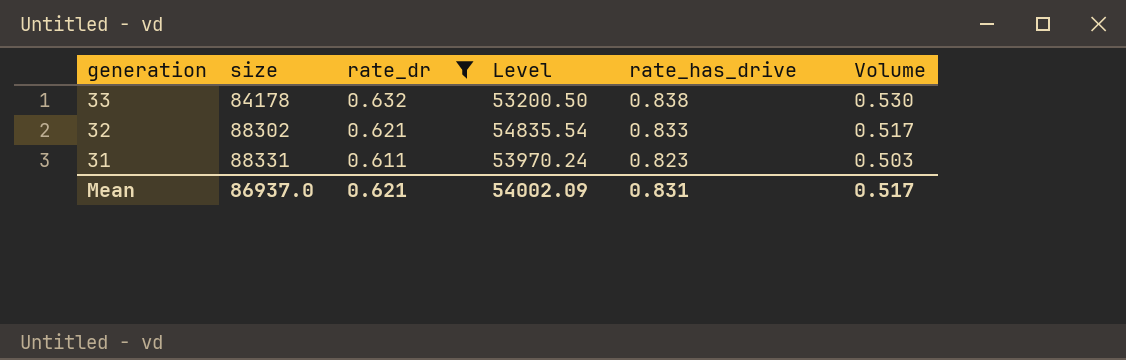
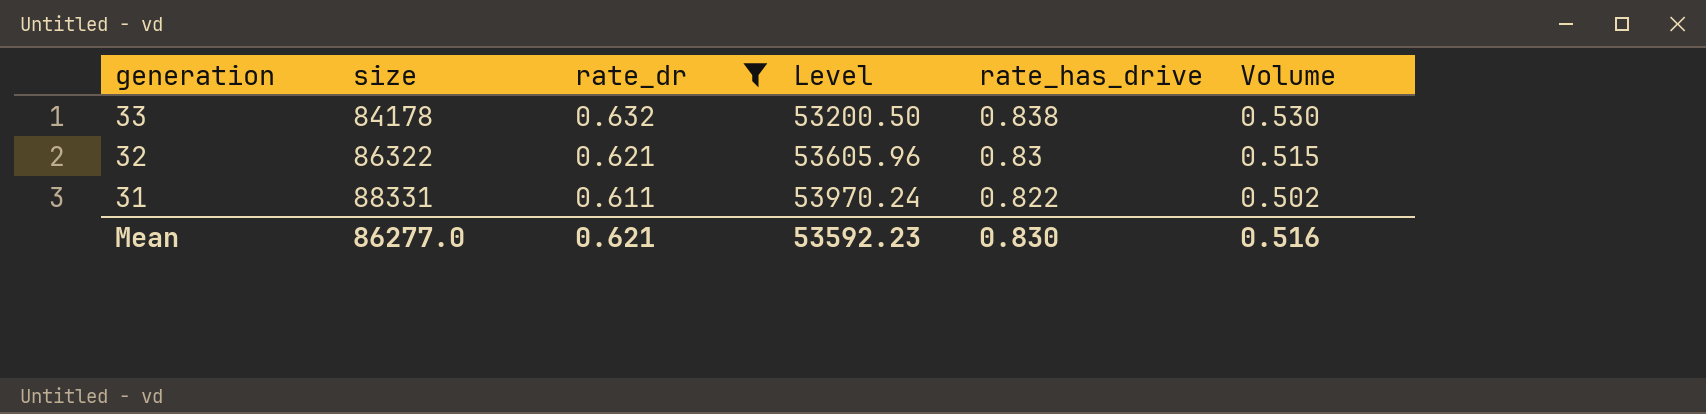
32 | size: 88302 -> 86322
32 | Level: 54835.54 -> 53605.96
32 | rate_has_drive: 0.833 -> 0.83
32 | Volume: 0.517 -> 0.515
31 | rate_has_drive: 0.823 -> 0.822
31 | Volume: 0.503 -> 0.502
Mean | size: 86937.0 -> 86277.0
Mean | Level: 54002.09 -> 53592.23
Mean | rate_has_drive: 0.831 -> 0.830
Mean | Volume: 0.517 -> 0.516

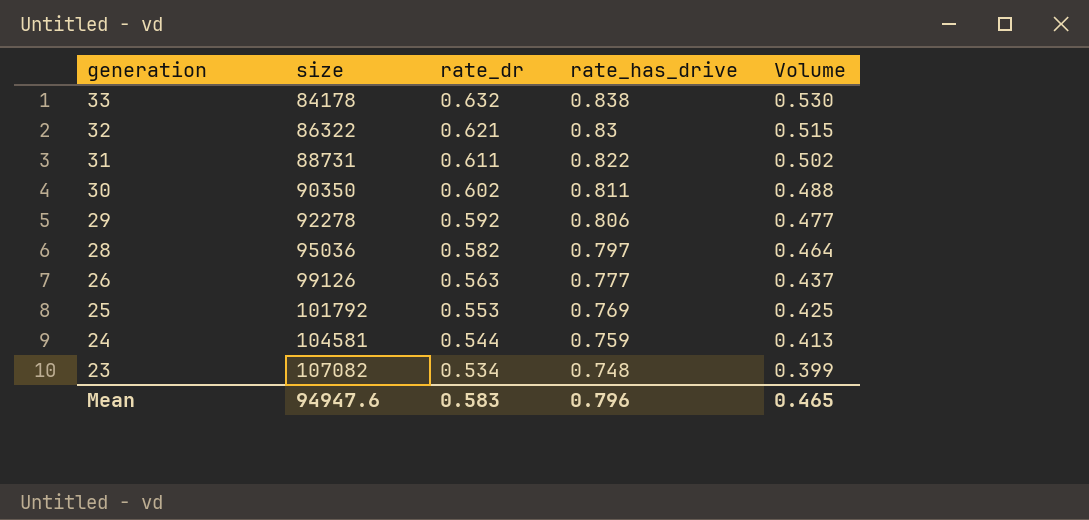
filter: rate_dr >= 0.611 -> none
column Level | formula: [size] * [rate_dr] -> none
31 | size: 88331 -> 88731
Mean | size: 86277.0 -> 94947.6
Mean | rate_dr: 0.621 -> 0.583
Mean | rate_has_drive: 0.830 -> 0.796
Mean | Volume: 0.516 -> 0.465

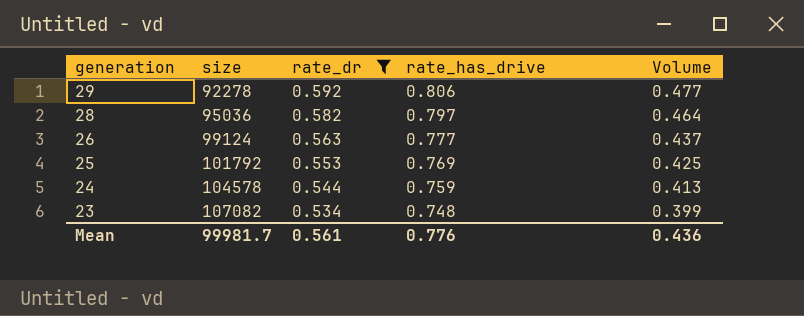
filter: none -> rate_dr <= 0.592
26 | size: 99126 -> 99124
24 | size: 104581 -> 104578
Mean | size: 94947.6 -> 99981.7
Mean | rate_dr: 0.583 -> 0.561
Mean | rate_has_drive: 0.796 -> 0.776
Mean | Volume: 0.465 -> 0.436

